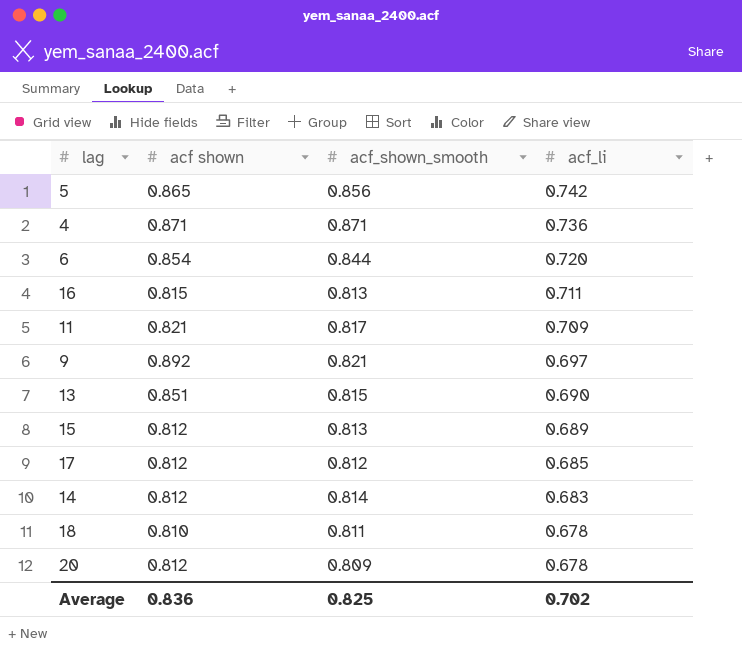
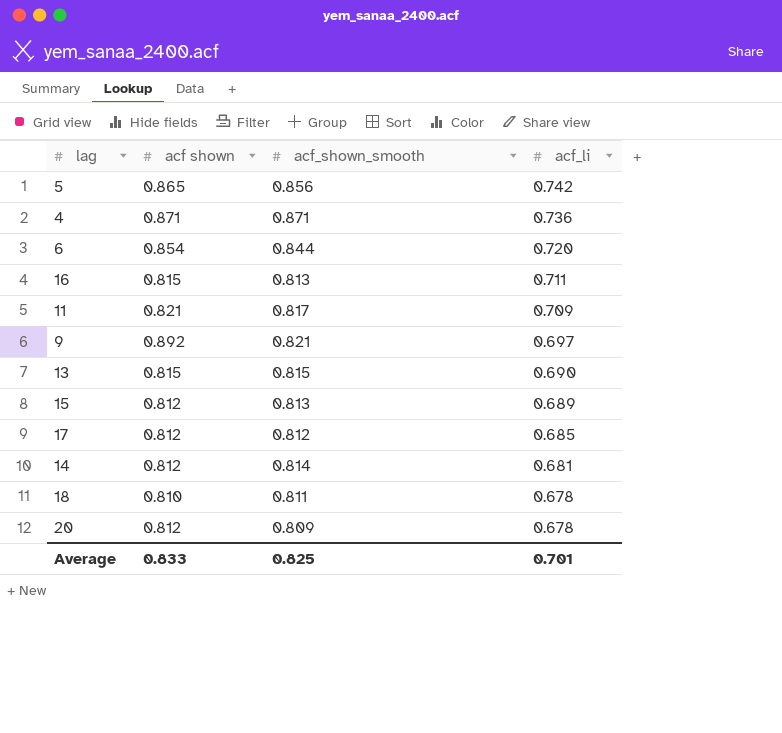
13 | acf shown: 0.851 -> 0.815
14 | acf_li: 0.683 -> 0.681
Average | acf shown: 0.836 -> 0.833
Average | acf_li: 0.702 -> 0.701

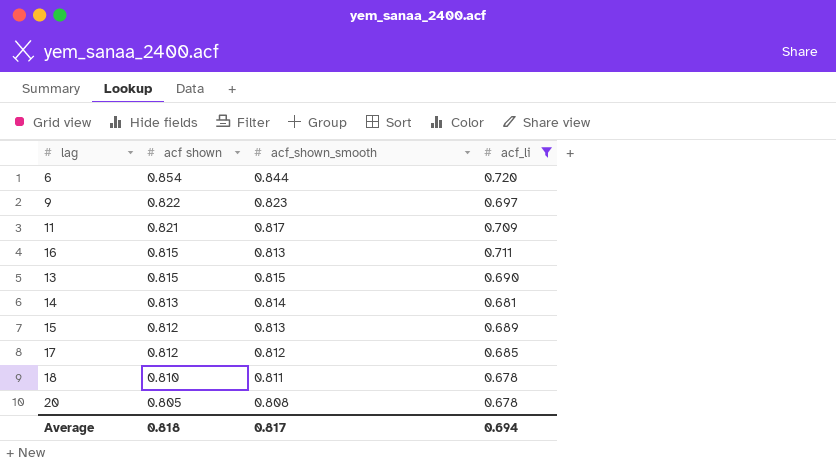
filter: none -> acf_li <= 0.720
row order: acf_li descending -> acf shown descending
9 | acf shown: 0.892 -> 0.822
9 | acf_shown_smooth: 0.821 -> 0.823
14 | acf shown: 0.812 -> 0.813
20 | acf shown: 0.812 -> 0.805
20 | acf_shown_smooth: 0.809 -> 0.808
Average | acf shown: 0.833 -> 0.818
Average | acf_shown_smooth: 0.825 -> 0.817
Average | acf_li: 0.701 -> 0.694

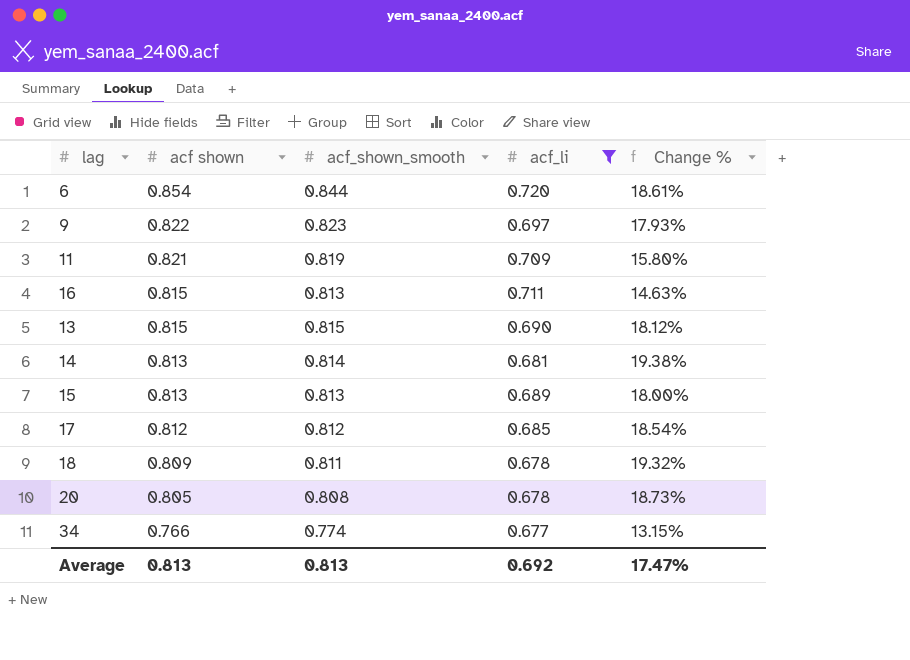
column Change % | formula: none -> ([acf shown] - [acf_li]) / [acf_li]
11 | acf_shown_smooth: 0.817 -> 0.819
15 | acf shown: 0.812 -> 0.813
18 | acf shown: 0.810 -> 0.809
row 34: none -> 0.766 | 0.774 | 0.677 | 13.15%
Average | acf shown: 0.818 -> 0.813
Average | acf_shown_smooth: 0.817 -> 0.813
Average | acf_li: 0.694 -> 0.692

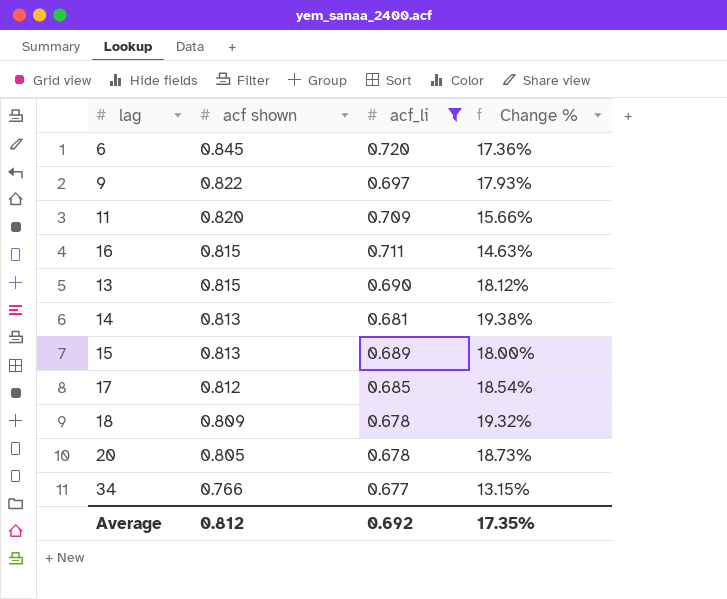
column acf_shown_smooth | position: 3 -> none
6 | acf shown: 0.854 -> 0.845
6 | Change %: 18.61% -> 17.36%
11 | acf shown: 0.821 -> 0.820
11 | Change %: 15.80% -> 15.66%
Average | acf shown: 0.813 -> 0.812
Average | Change %: 17.47% -> 17.35%

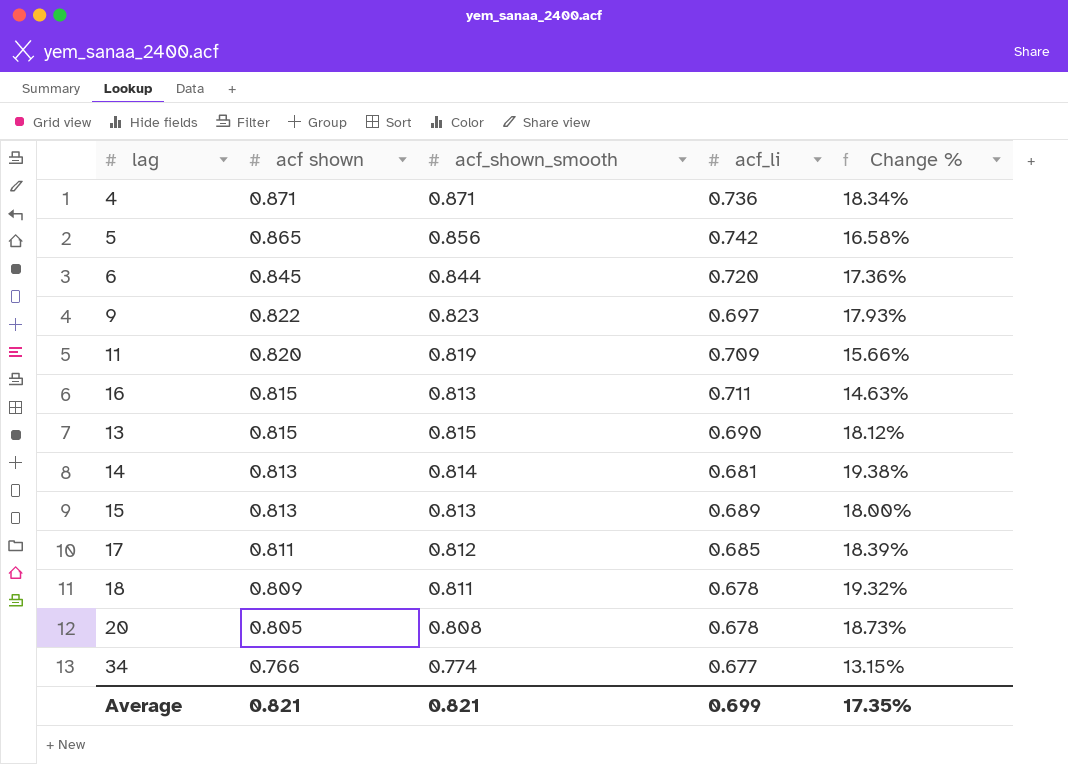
filter: acf_li <= 0.720 -> none
column acf_shown_smooth | position: none -> 3
17 | acf shown: 0.812 -> 0.811
17 | Change %: 18.54% -> 18.39%
Average | acf shown: 0.812 -> 0.821
Average | acf_li: 0.692 -> 0.699

